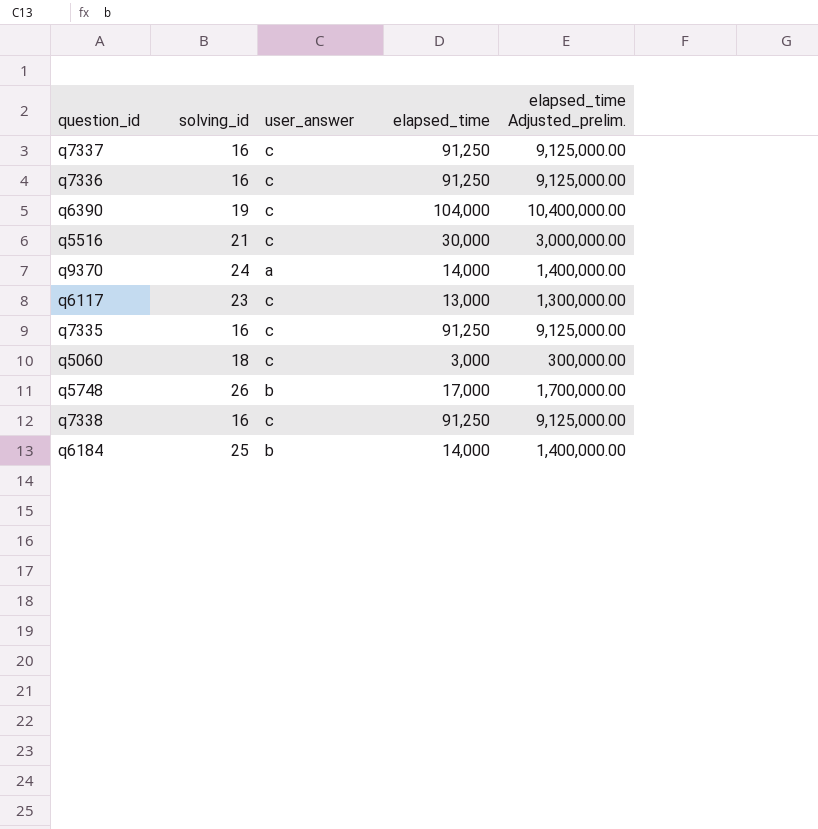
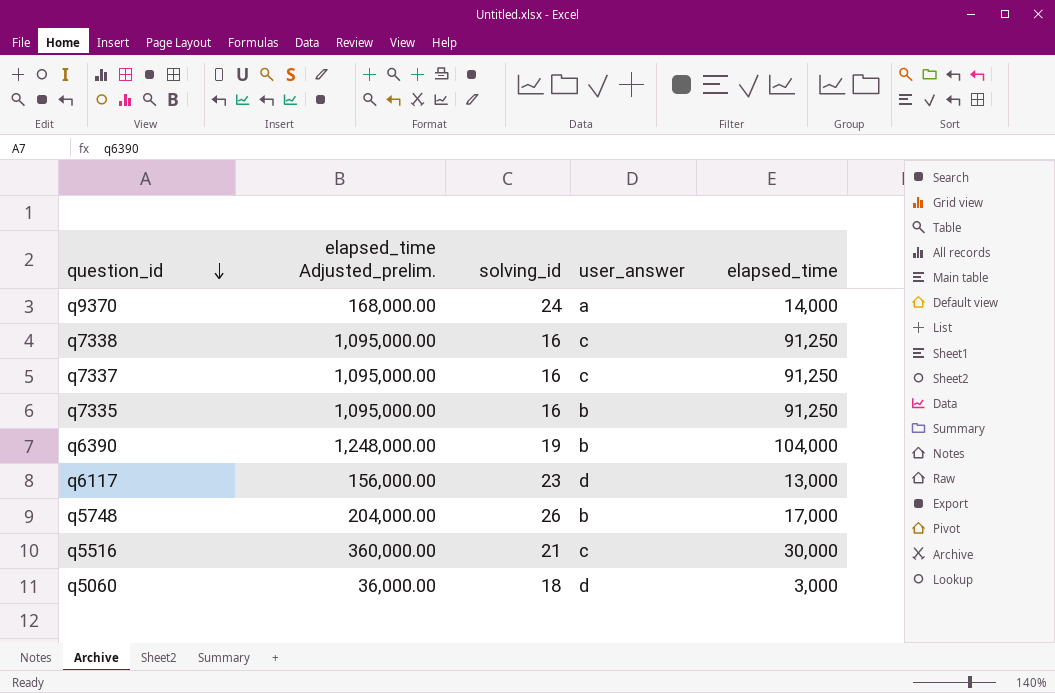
row order: none -> question_id descending
column elapsed_time Adjusted_prelim. | formula: [elapsed_time] * 100 -> [elapsed_time] * 12
column elapsed_time Adjusted_prelim. | position: 5 -> 2
row q7336: 16 | c | 91,250 | 9,125,000.00 -> none
row q6184: 25 | b | 14,000 | 1,400,000.00 -> none
q7335 | user_answer: c -> b
q6390 | user_answer: c -> b
q6117 | user_answer: c -> d
q5060 | user_answer: c -> d

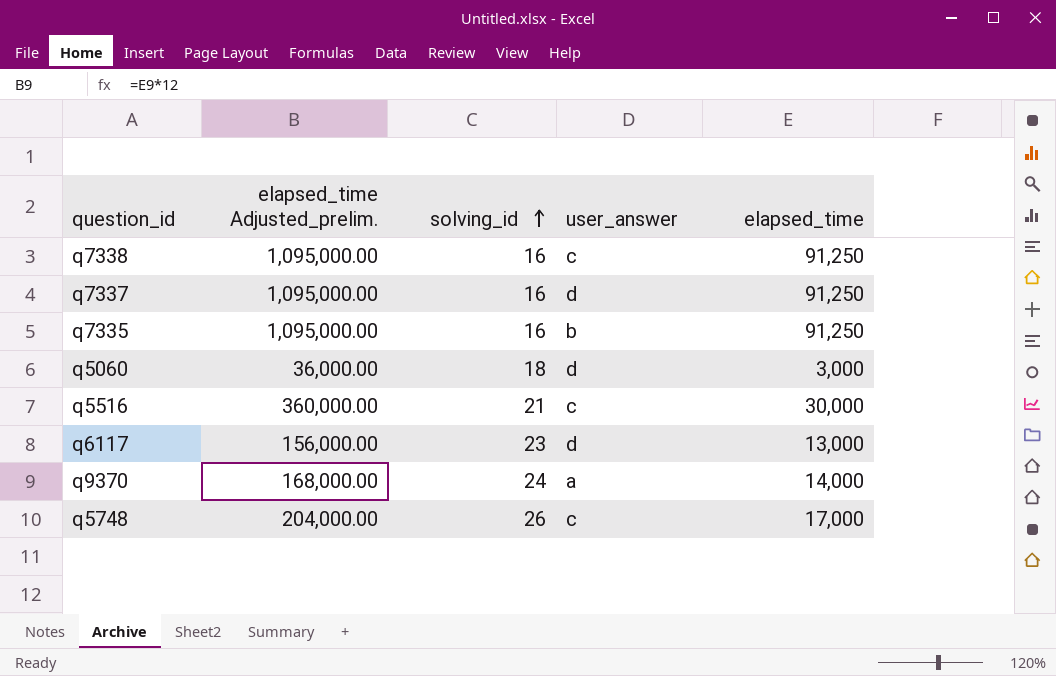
row order: question_id descending -> solving_id ascending
row q6390: 1,248,000.00 | 19 | b | 104,000 -> none
q7337 | user_answer: c -> d
q5748 | user_answer: b -> c

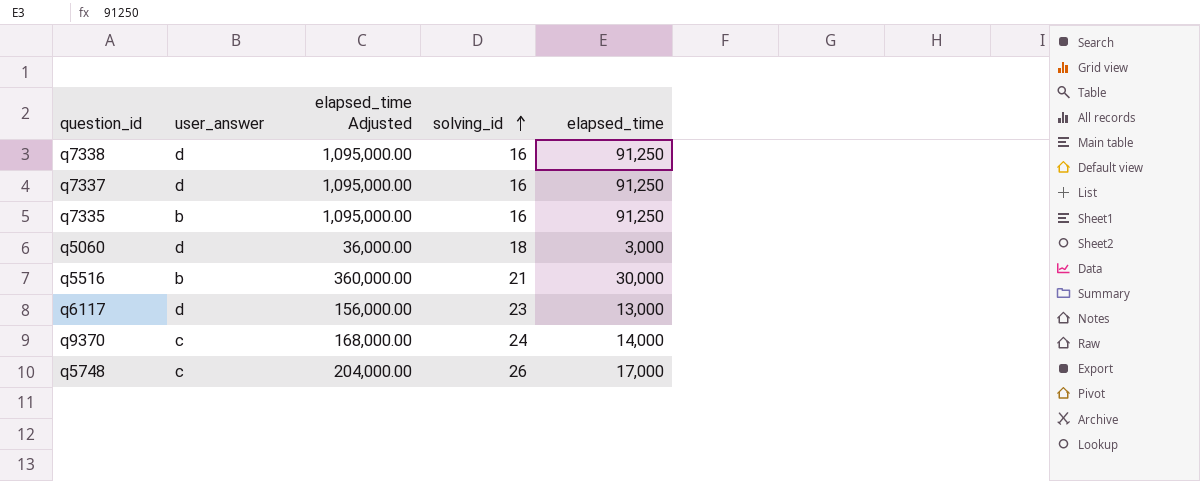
column user_answer | position: 4 -> 2
column name: elapsed_time Adjusted_prelim. -> elapsed_time Adjusted
q7338 | user_answer: c -> d
q5516 | user_answer: c -> b
q9370 | user_answer: a -> c

